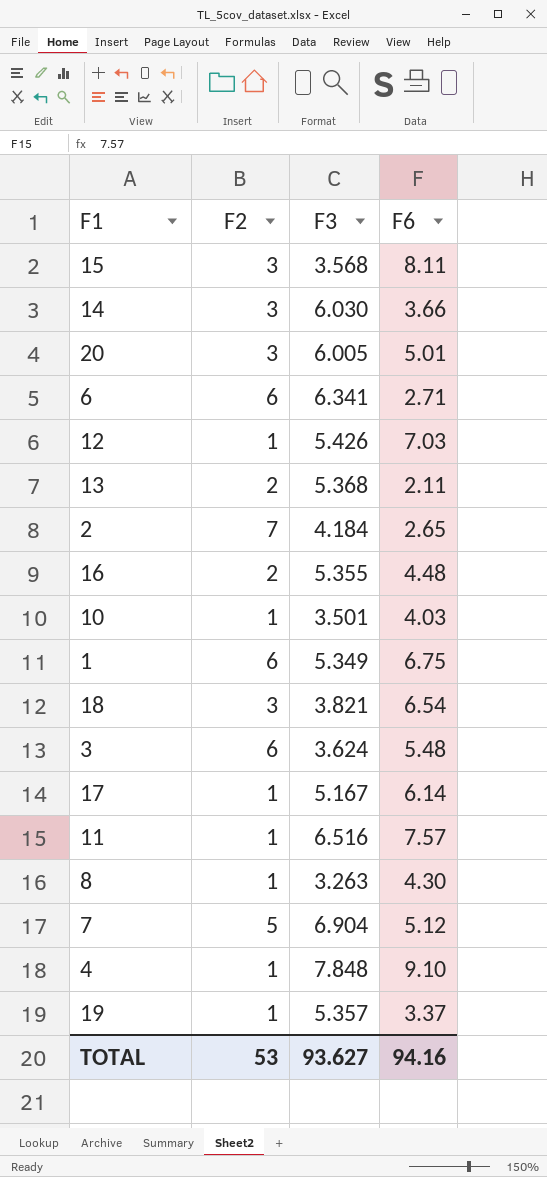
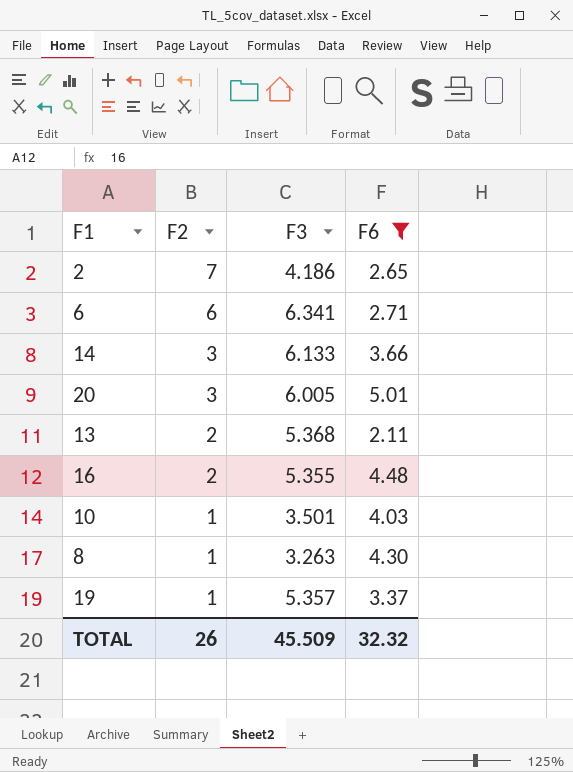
filter: none -> F6 <= 5.01
row order: none -> F2 descending
2 | F3: 4.184 -> 4.186
14 | F3: 6.030 -> 6.133
TOTAL | F2: 53 -> 26
TOTAL | F3: 93.627 -> 45.509
TOTAL | F6: 94.16 -> 32.32

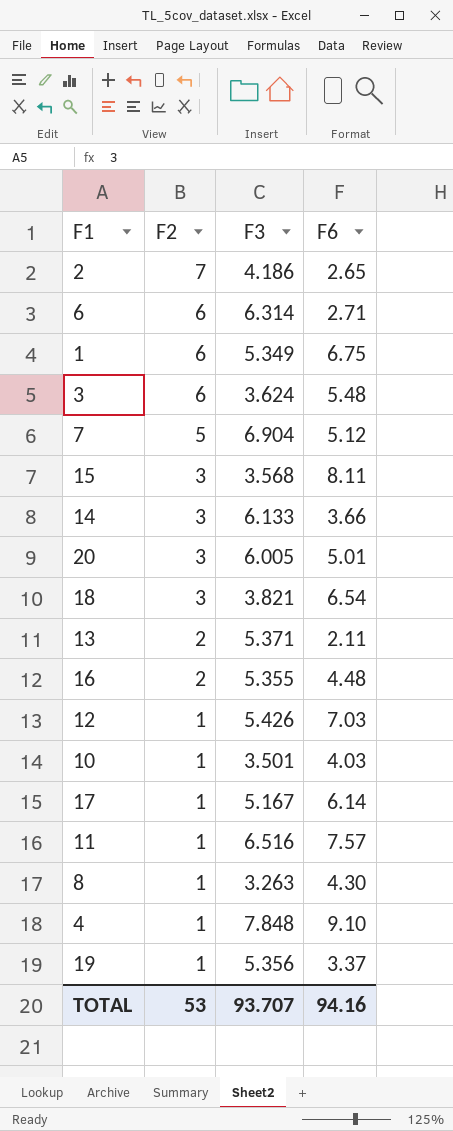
filter: F6 <= 5.01 -> none
6 | F3: 6.341 -> 6.314
13 | F3: 5.368 -> 5.371
19 | F3: 5.357 -> 5.356
TOTAL | F2: 26 -> 53
TOTAL | F3: 45.509 -> 93.707
TOTAL | F6: 32.32 -> 94.16

